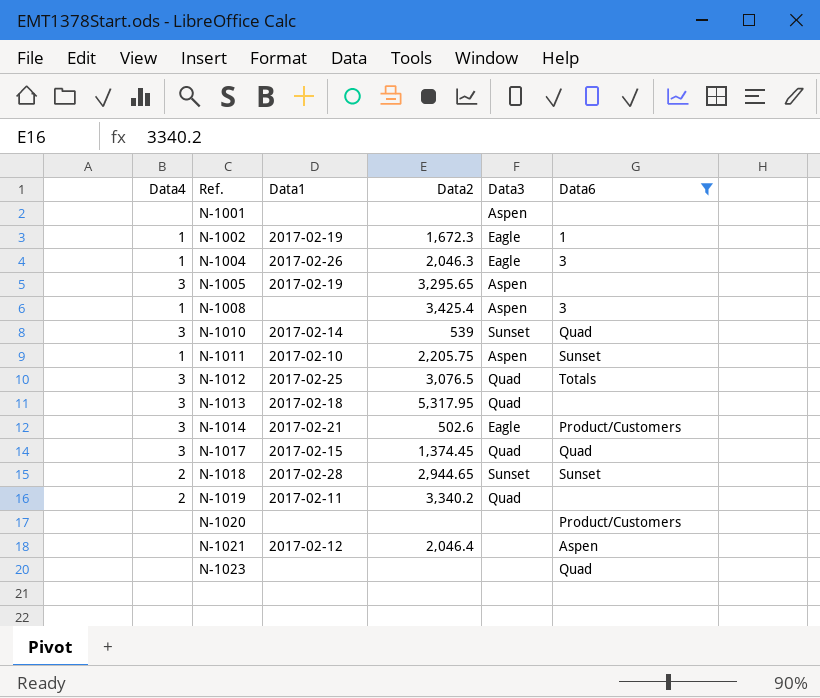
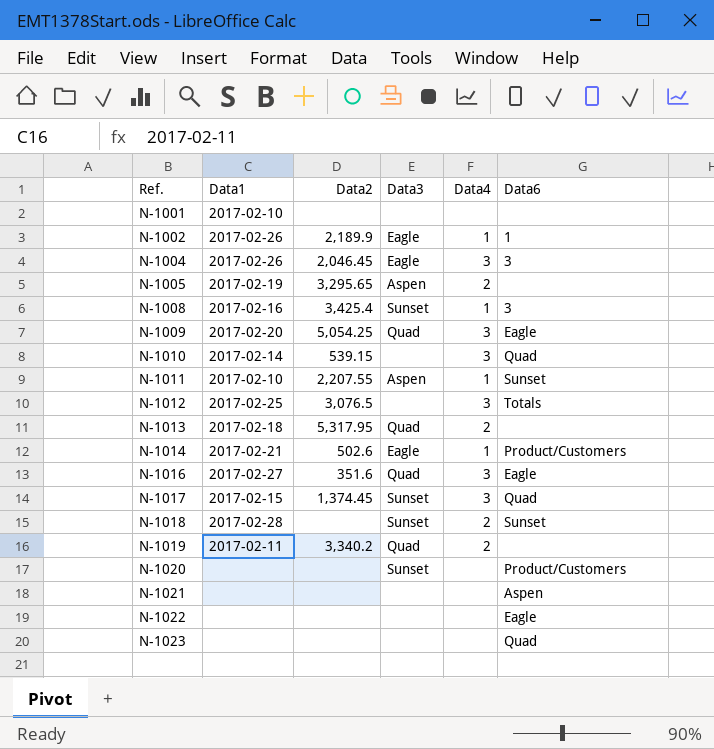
filter: Data6 != Eagle -> none
column Data4 | position: 1 -> 5
N-1001 | Data1: none -> 2017-02-10
N-1001 | Data3: Aspen -> none
N-1002 | Data1: 2017-02-19 -> 2017-02-26
N-1002 | Data2: 1,672.3 -> 2,189.9
N-1004 | Data2: 2,046.3 -> 2,046.45
N-1004 | Data4: 1 -> 3
N-1005 | Data4: 3 -> 2
N-1008 | Data1: none -> 2017-02-16
N-1008 | Data3: Aspen -> Sunset
N-1010 | Data2: 539 -> 539.15
N-1010 | Data3: Sunset -> none
N-1011 | Data2: 2,205.75 -> 2,207.55
N-1012 | Data3: Quad -> none
N-1013 | Data4: 3 -> 2
N-1014 | Data4: 3 -> 1
N-1017 | Data3: Quad -> Sunset
N-1018 | Data2: 2,944.65 -> none
N-1020 | Data3: none -> Sunset
N-1021 | Data1: 2017-02-12 -> none
N-1021 | Data2: 2,046.4 -> none

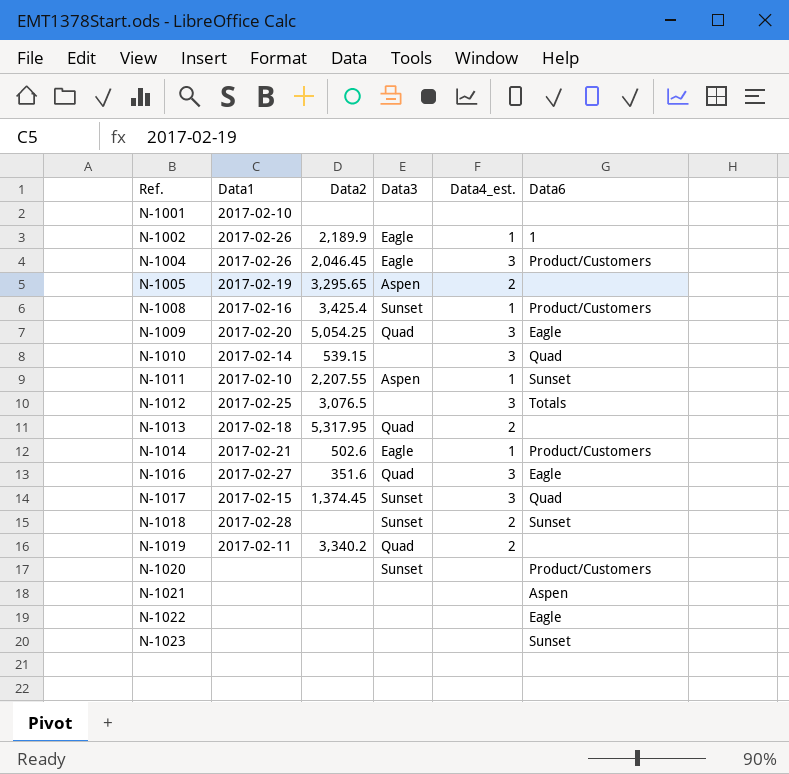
column name: Data4 -> Data4_est.
N-1004 | Data6: 3 -> Product/Customers
N-1008 | Data6: 3 -> Product/Customers
N-1023 | Data6: Quad -> Sunset

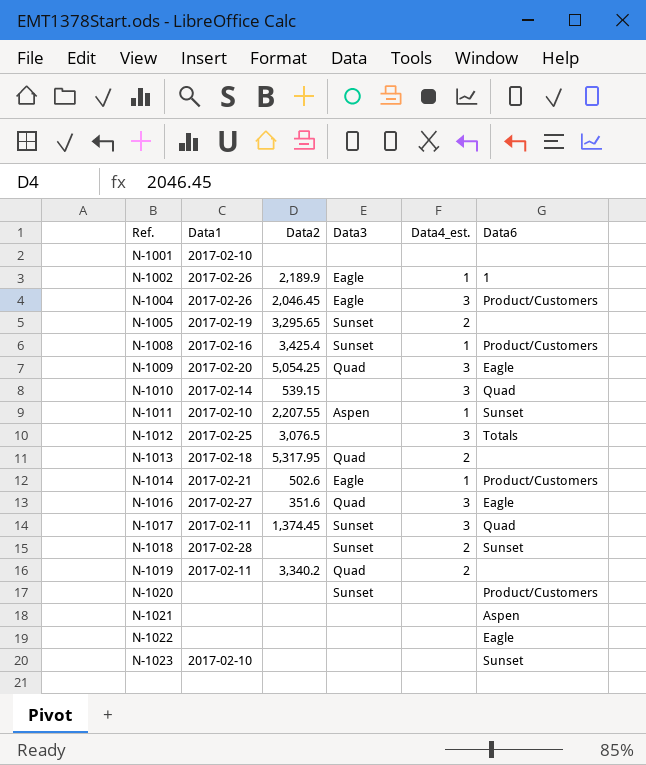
N-1005 | Data3: Aspen -> Sunset
N-1017 | Data1: 2017-02-15 -> 2017-02-11
N-1023 | Data1: none -> 2017-02-10

